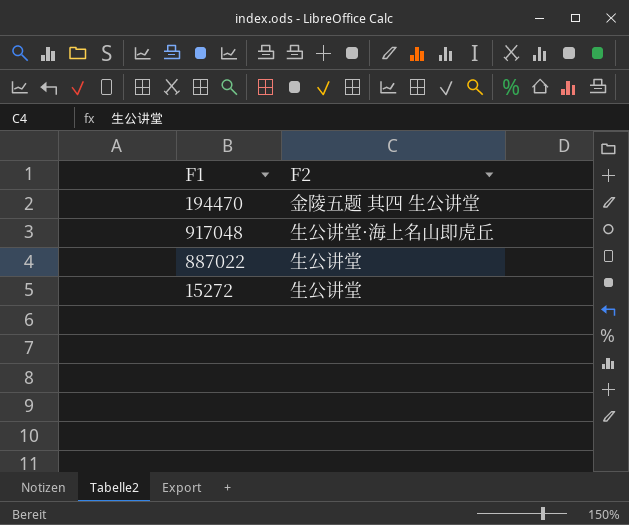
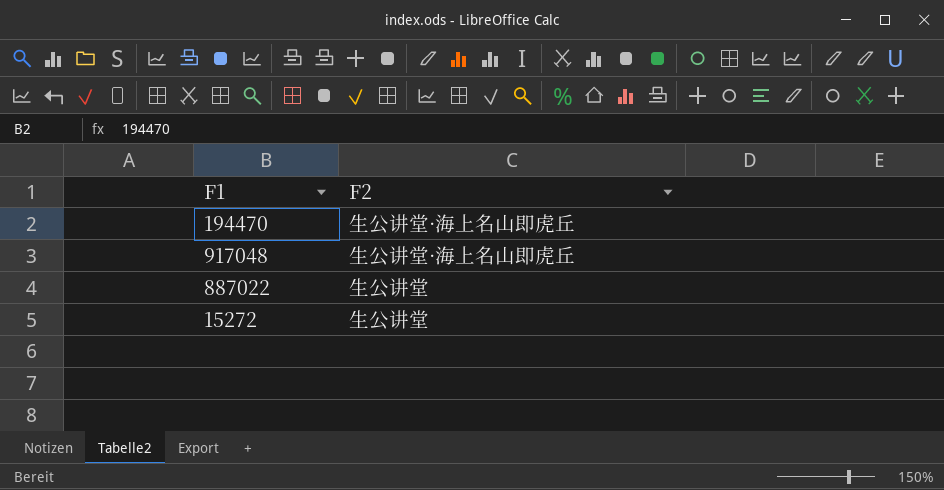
194470 | F2: 金陵五题 其四 生公讲堂 -> 生公讲堂·海上名山即虎丘

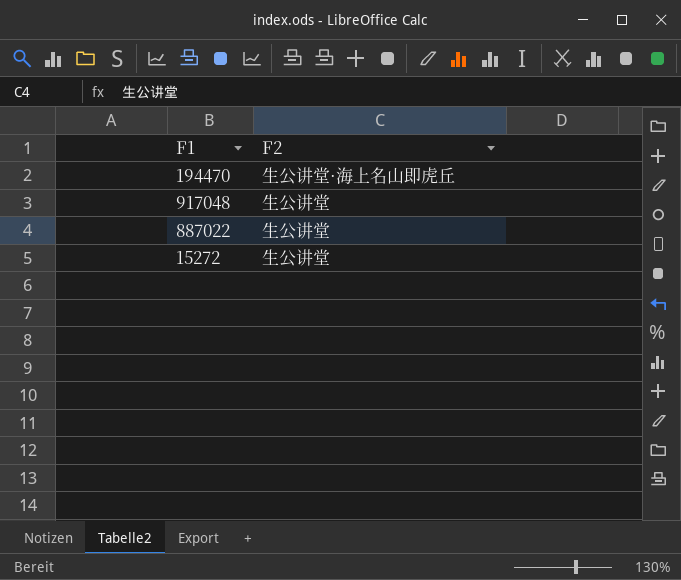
917048 | F2: 生公讲堂·海上名山即虎丘 -> 生公讲堂

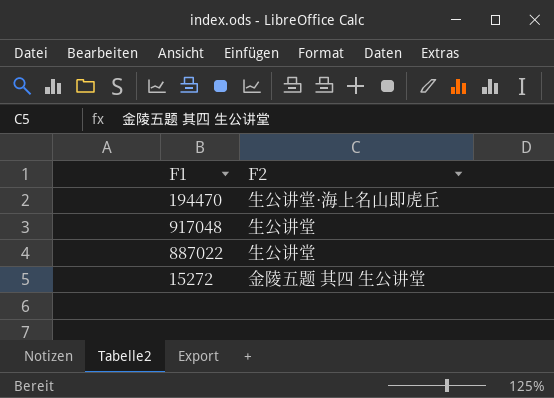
15272 | F2: 生公讲堂 -> 金陵五题 其四 生公讲堂

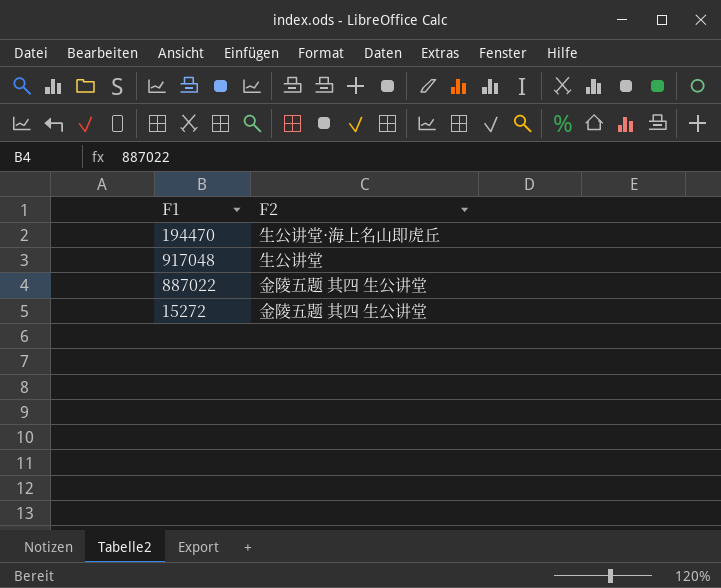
887022 | F2: 生公讲堂 -> 金陵五题 其四 生公讲堂

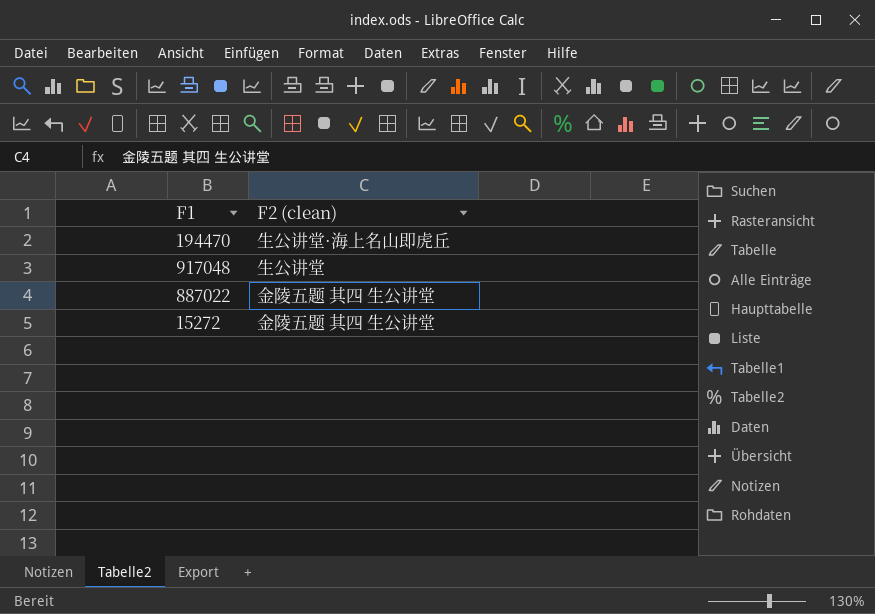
column name: F2 -> F2 (clean)

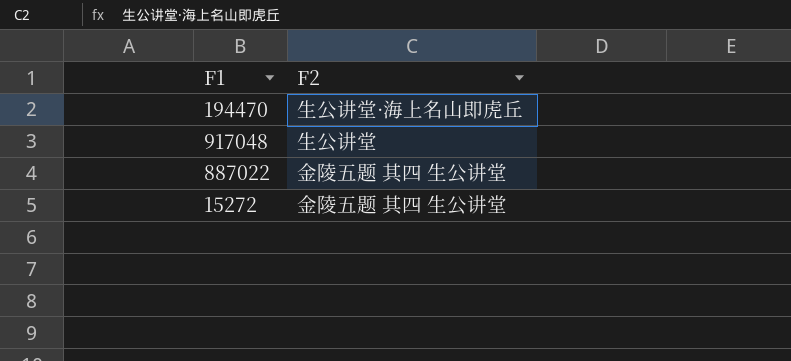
column name: F2 (clean) -> F2

